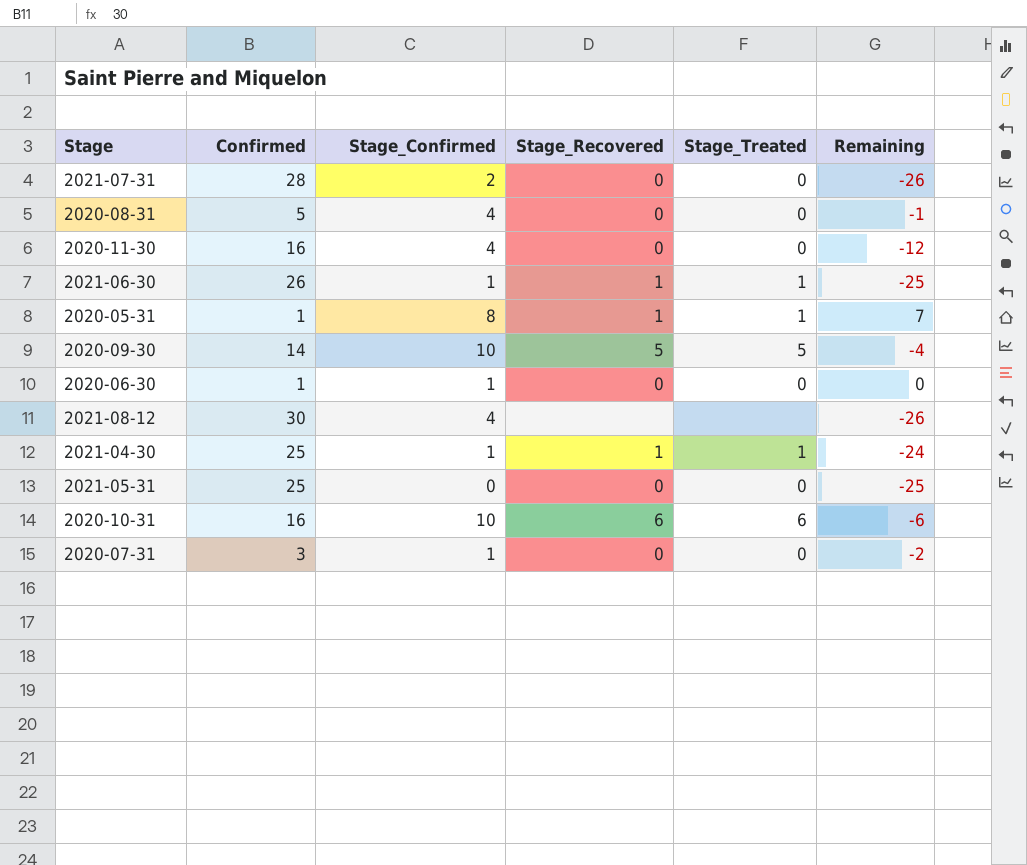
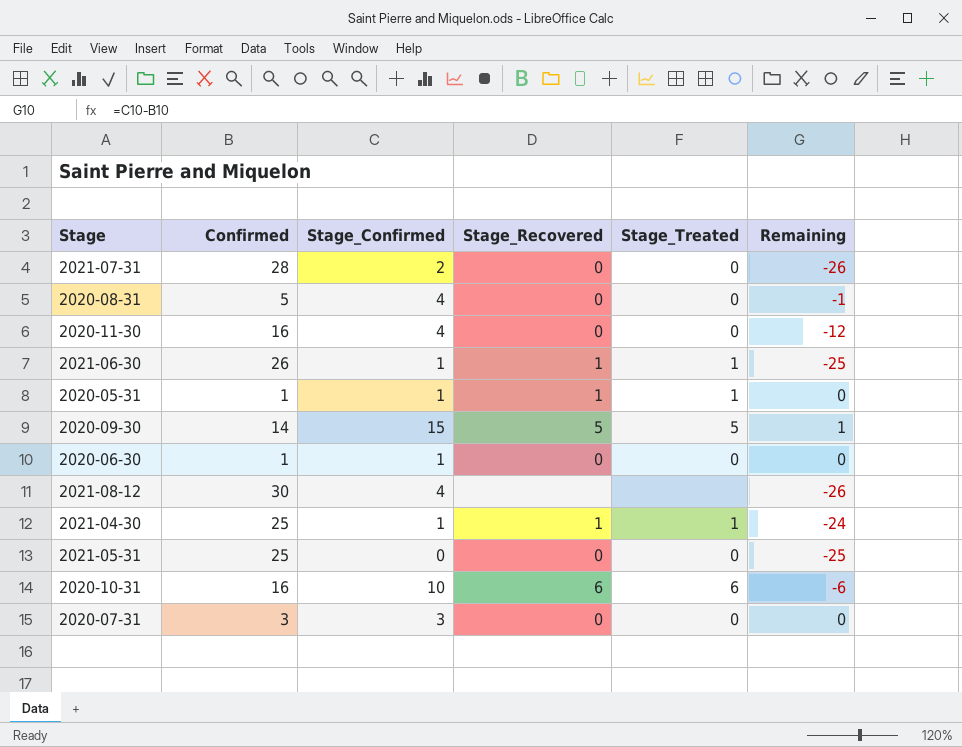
2020-05-31 | Stage_Confirmed: 8 -> 1
2020-05-31 | Remaining: 7 -> 0
2020-09-30 | Stage_Confirmed: 10 -> 15
2020-09-30 | Remaining: -4 -> 1
2020-07-31 | Stage_Confirmed: 1 -> 3
2020-07-31 | Remaining: -2 -> 0

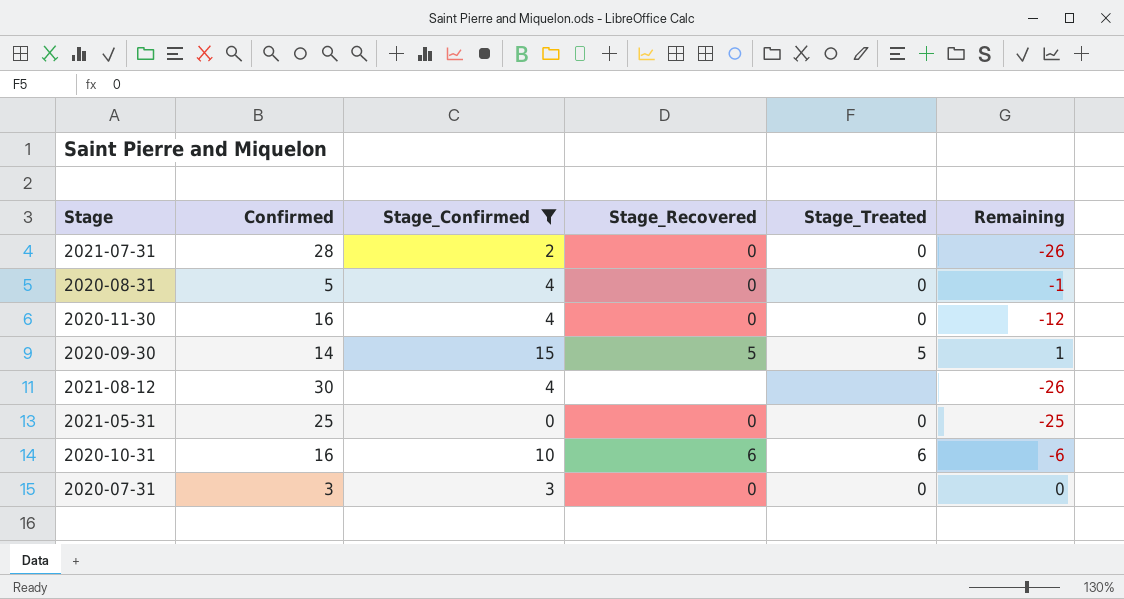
filter: none -> Stage_Confirmed != 1

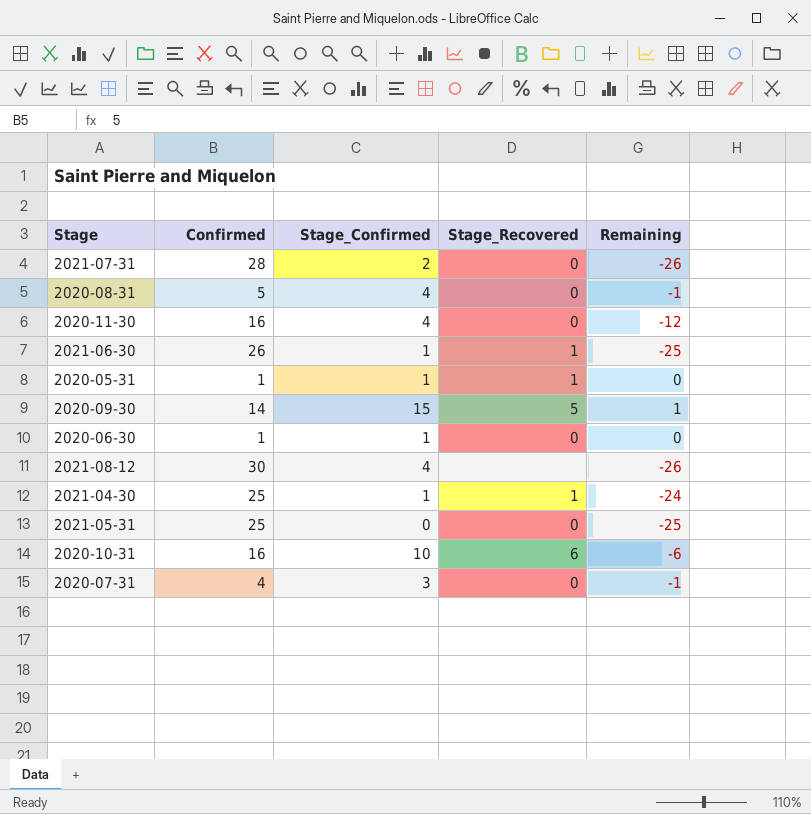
filter: Stage_Confirmed != 1 -> none
column Stage_Treated | position: 5 -> none
2020-07-31 | Confirmed: 3 -> 4
2020-07-31 | Remaining: 0 -> -1

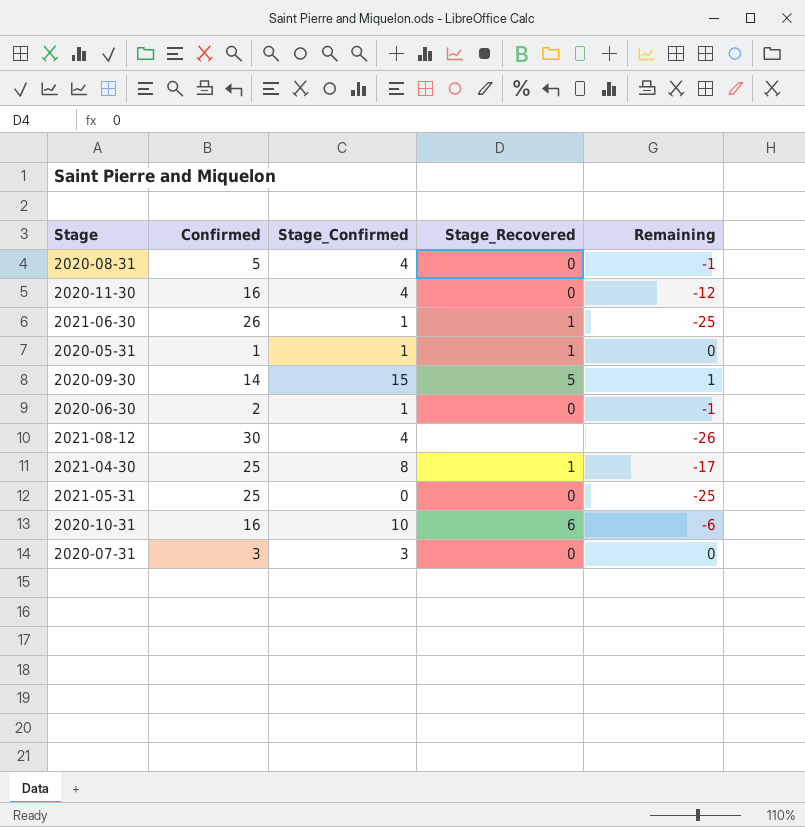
row 2021-07-31: 28 | 2 | 0 | -26 -> none
2020-06-30 | Confirmed: 1 -> 2
2020-06-30 | Remaining: 0 -> -1
2021-04-30 | Stage_Confirmed: 1 -> 8
2021-04-30 | Remaining: -24 -> -17
2020-07-31 | Confirmed: 4 -> 3
2020-07-31 | Remaining: -1 -> 0

